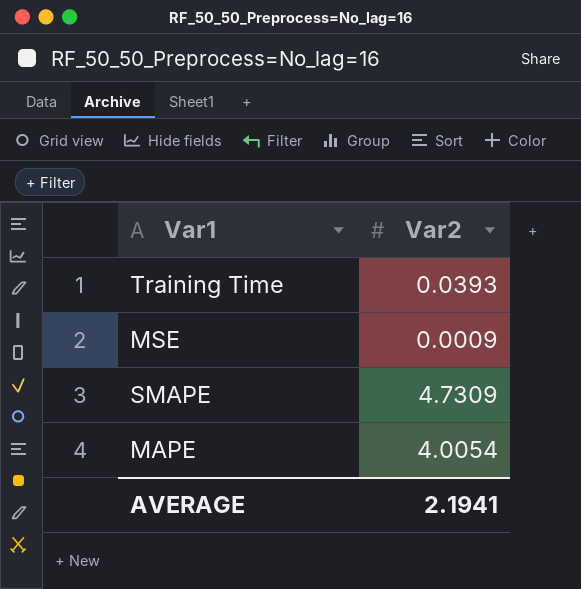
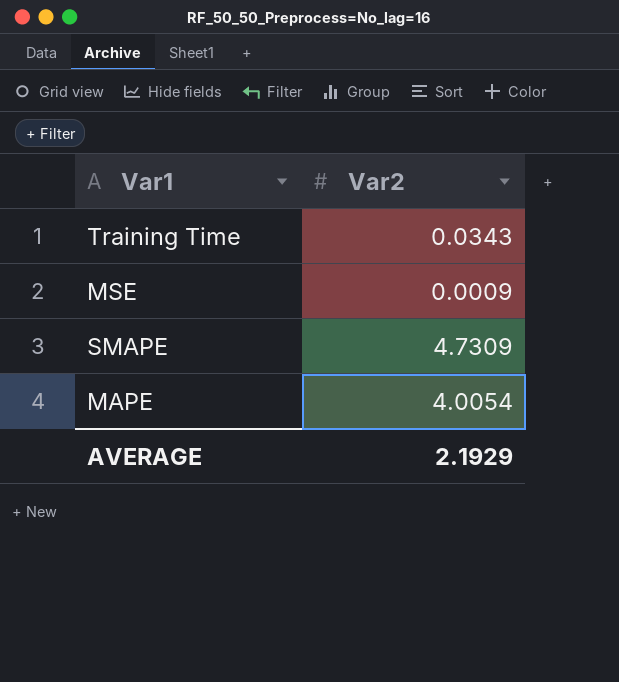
Training Time | Var2: 0.0393 -> 0.0343
AVERAGE | Var2: 2.1941 -> 2.1929

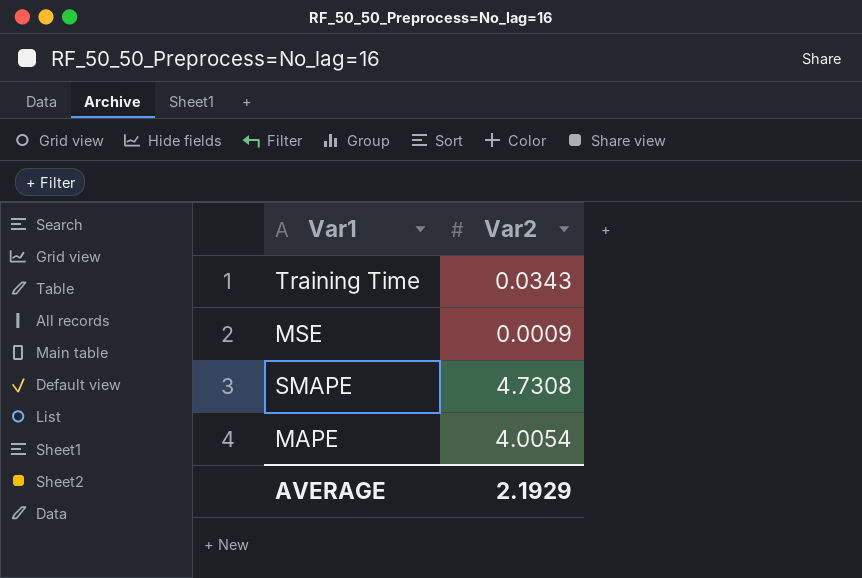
SMAPE | Var2: 4.7309 -> 4.7308

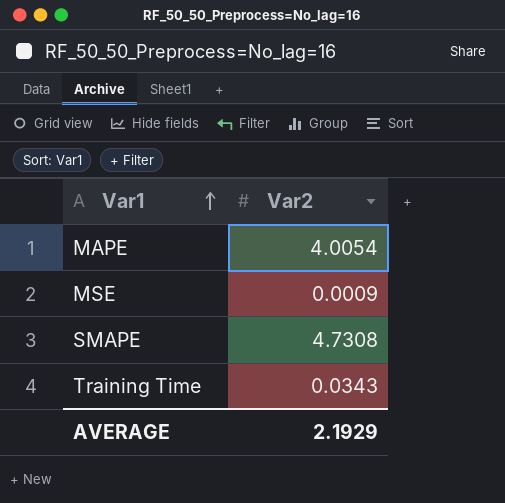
row order: none -> Var1 ascending

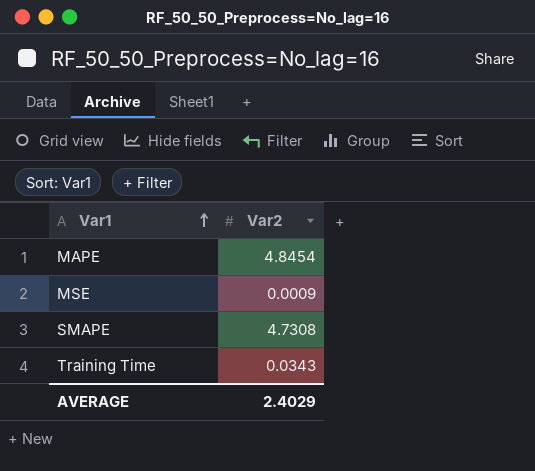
MAPE | Var2: 4.0054 -> 4.8454
AVERAGE | Var2: 2.1929 -> 2.4029

